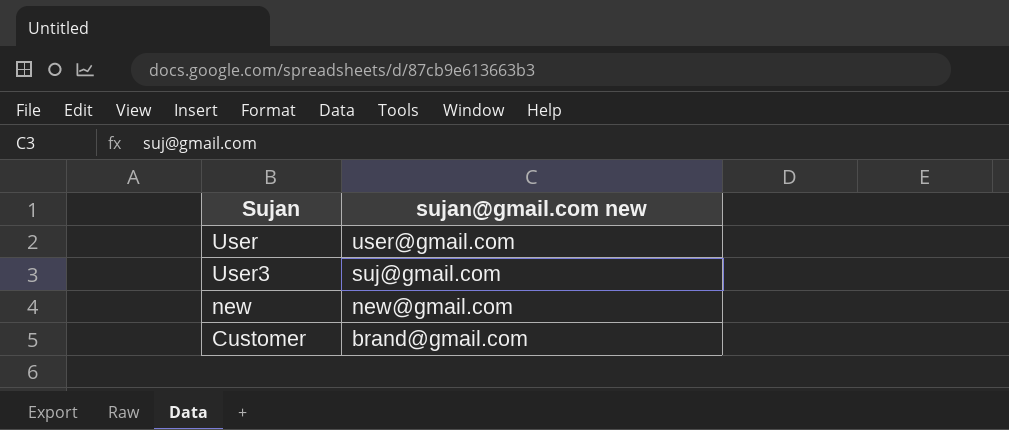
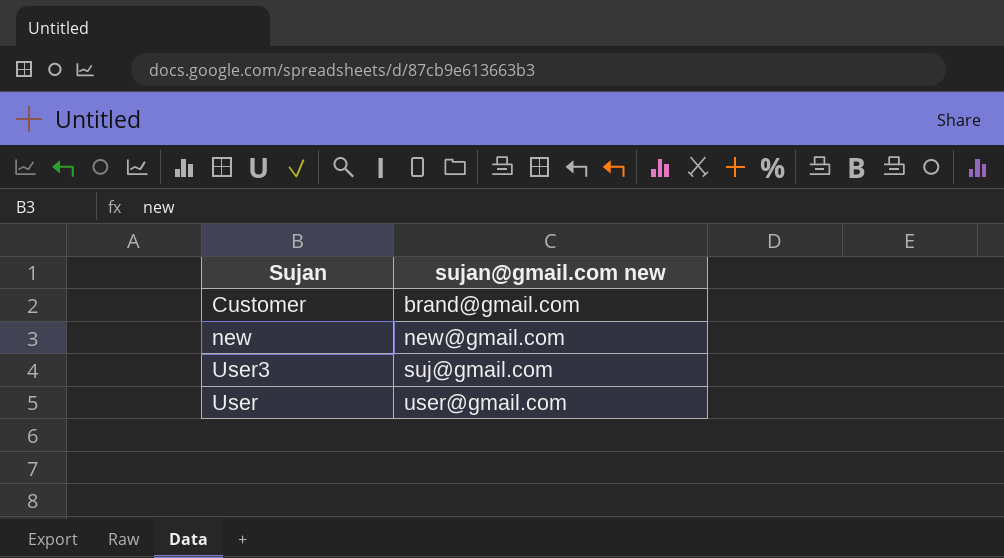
row order: sujan@gmail.com new descending -> sujan@gmail.com new ascending

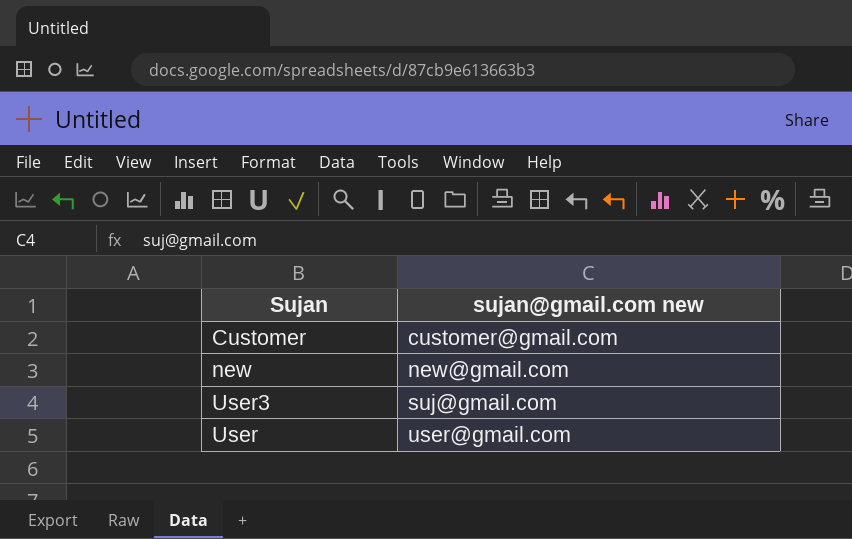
Customer | sujan@gmail.com new: brand@gmail.com -> customer@gmail.com

